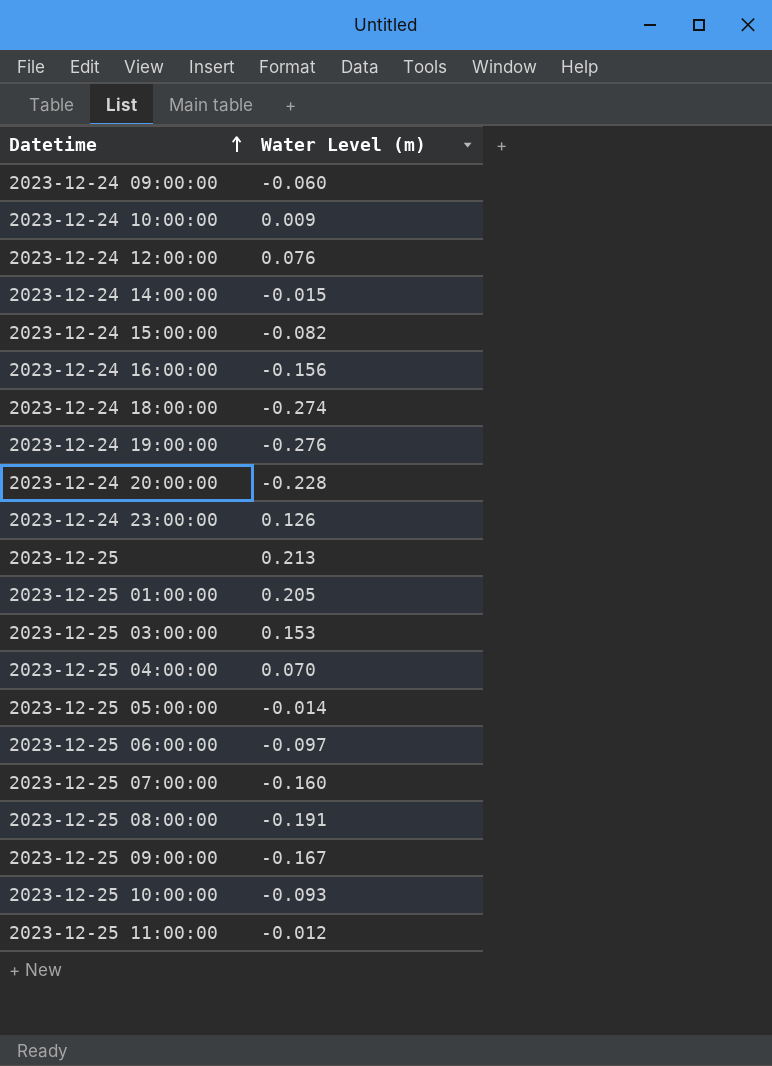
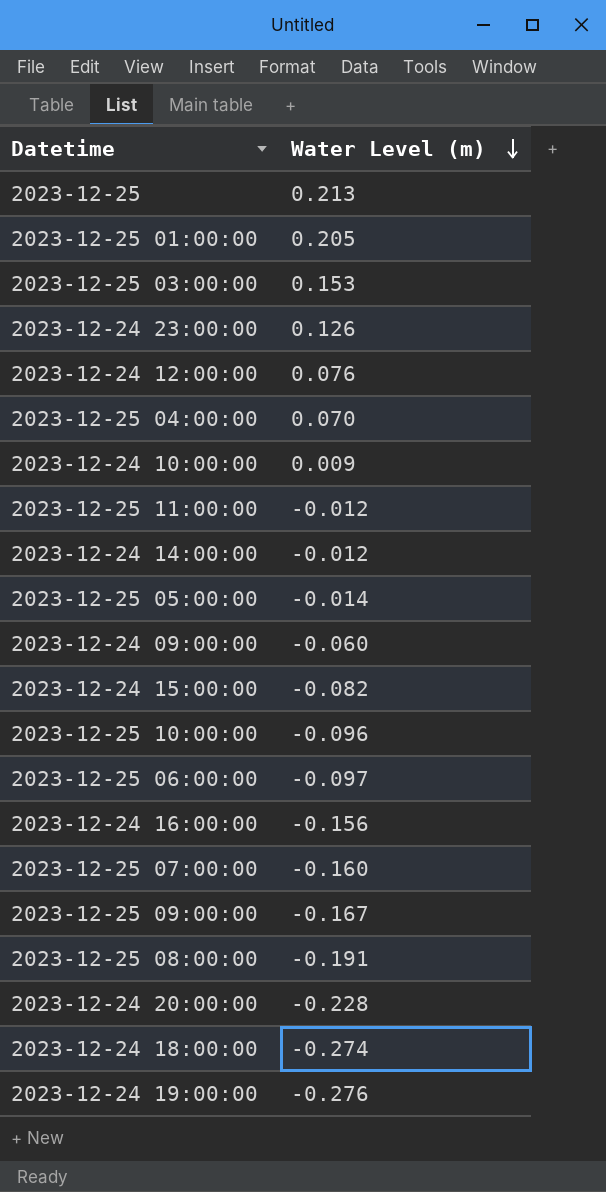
row order: Datetime ascending -> Water Level (m) descending
2023-12-24 14:00:00 | Water Level (m): -0.015 -> -0.012
2023-12-25 10:00:00 | Water Level (m): -0.093 -> -0.096

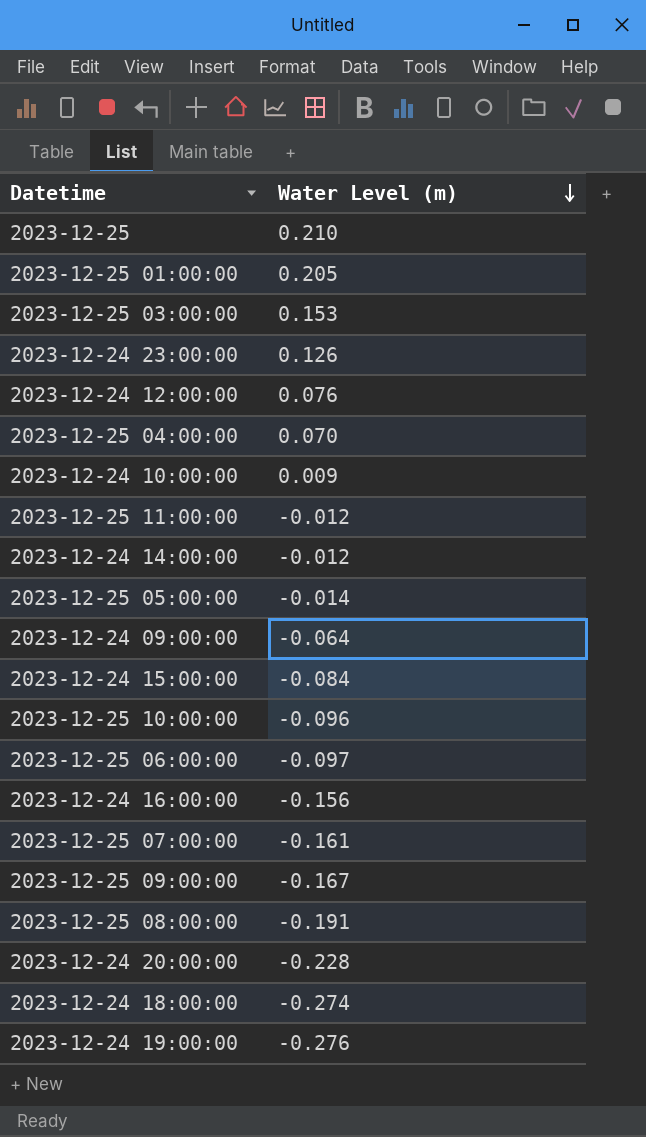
2023-12-25 | Water Level (m): 0.213 -> 0.210
2023-12-24 09:00:00 | Water Level (m): -0.060 -> -0.064
2023-12-24 15:00:00 | Water Level (m): -0.082 -> -0.084
2023-12-25 07:00:00 | Water Level (m): -0.160 -> -0.161

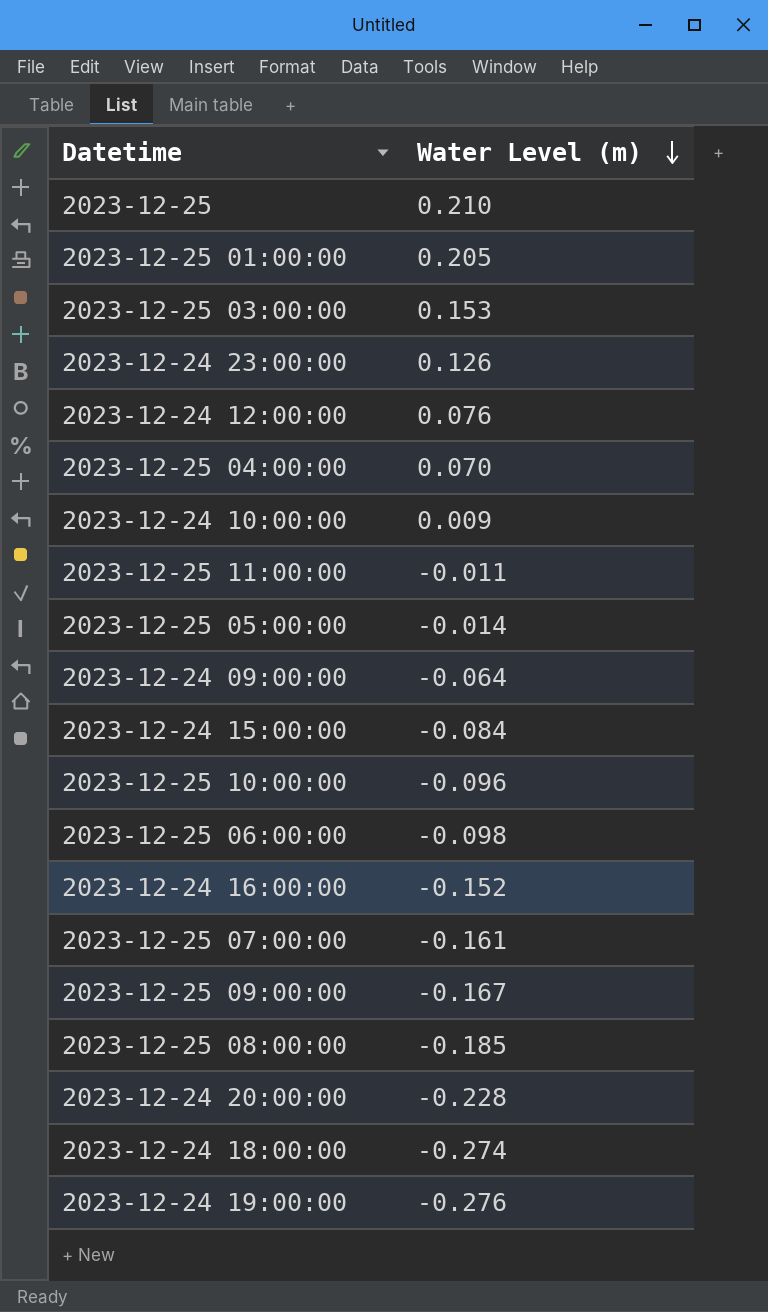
row 2023-12-24 14:00:00: -0.012 -> none
2023-12-25 11:00:00 | Water Level (m): -0.012 -> -0.011
2023-12-25 06:00:00 | Water Level (m): -0.097 -> -0.098
2023-12-24 16:00:00 | Water Level (m): -0.156 -> -0.152
2023-12-25 08:00:00 | Water Level (m): -0.191 -> -0.185

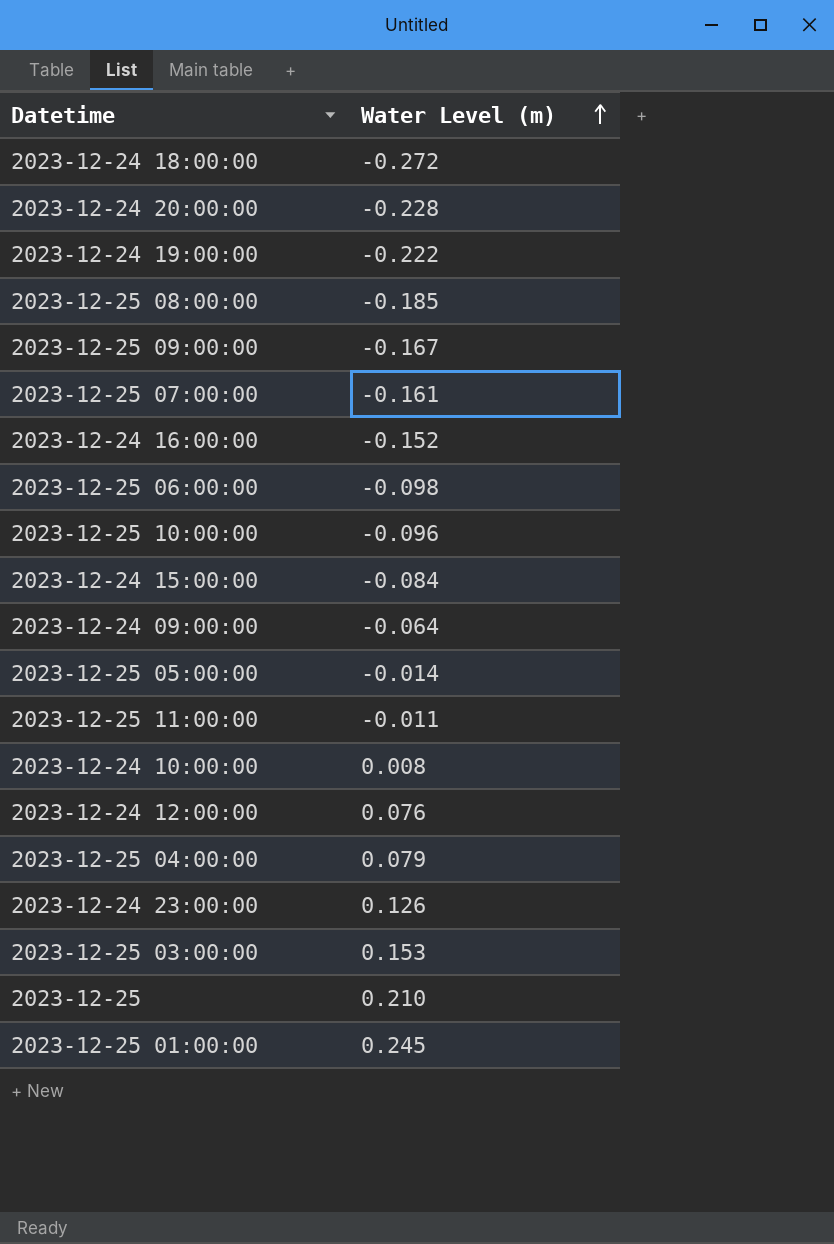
row order: Water Level (m) descending -> Water Level (m) ascending
2023-12-24 18:00:00 | Water Level (m): -0.274 -> -0.272
2023-12-24 19:00:00 | Water Level (m): -0.276 -> -0.222
2023-12-24 10:00:00 | Water Level (m): 0.009 -> 0.008
2023-12-25 04:00:00 | Water Level (m): 0.070 -> 0.079
2023-12-25 01:00:00 | Water Level (m): 0.205 -> 0.245

